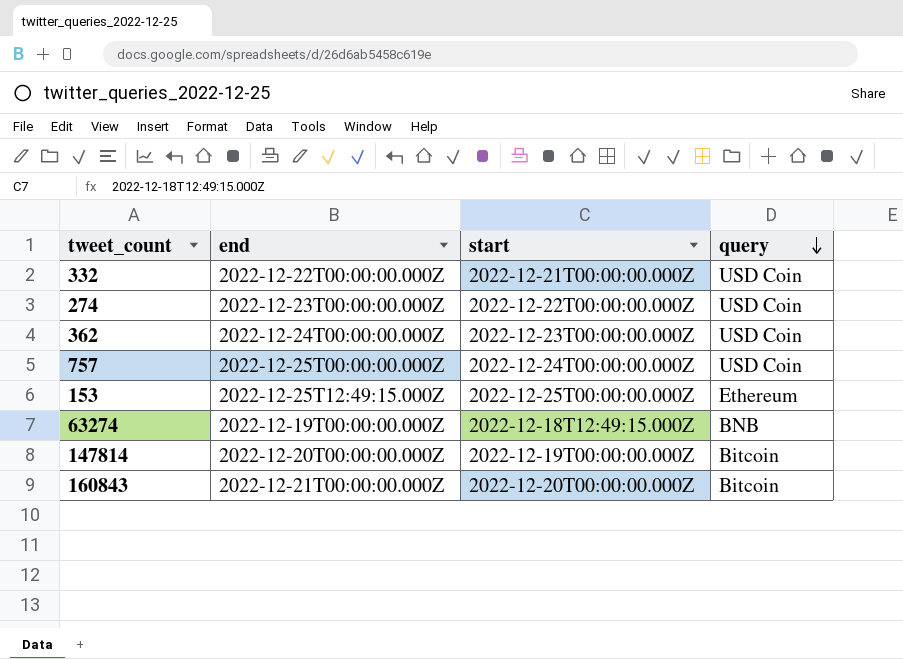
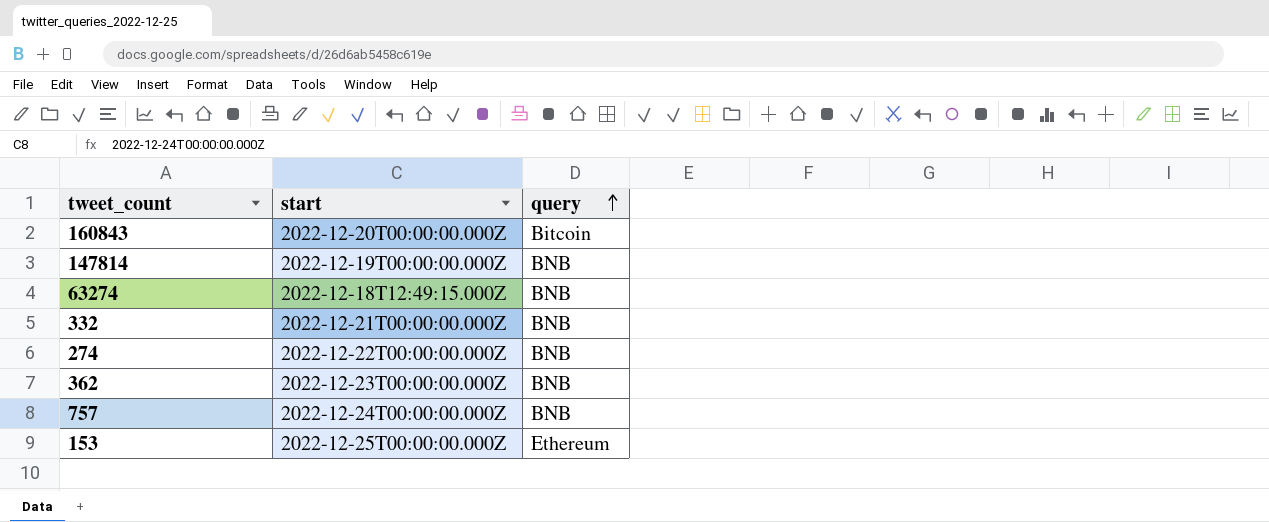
row order: query descending -> query ascending
column end | position: 2 -> none
147814 | query: Bitcoin -> BNB
332 | query: USD Coin -> BNB
274 | query: USD Coin -> BNB
362 | query: USD Coin -> BNB
757 | query: USD Coin -> BNB

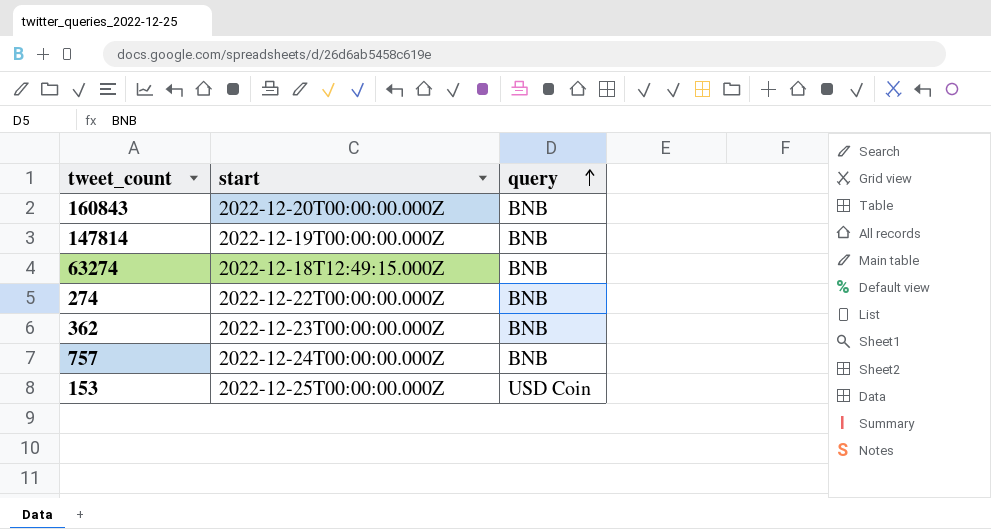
row 332: 2022-12-21T00:00:00.000Z | BNB -> none
160843 | query: Bitcoin -> BNB
153 | query: Ethereum -> USD Coin

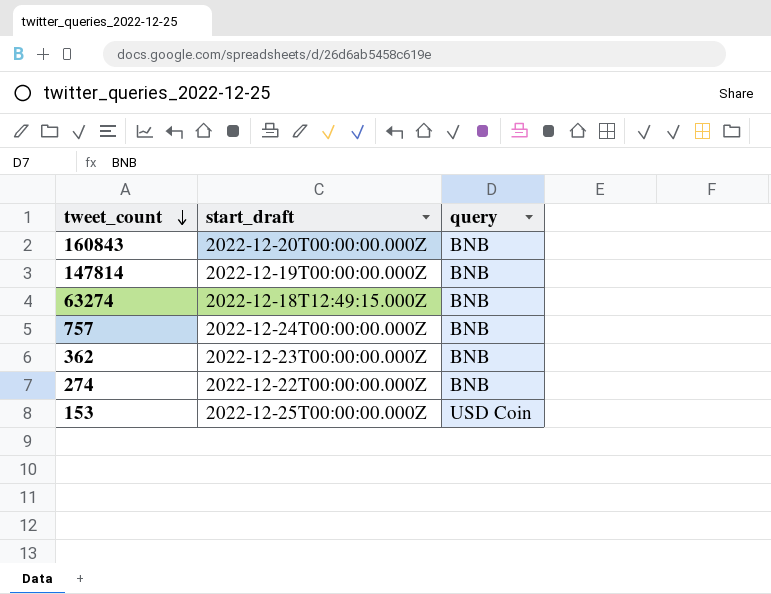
row order: query ascending -> tweet_count descending
column name: start -> start_draft

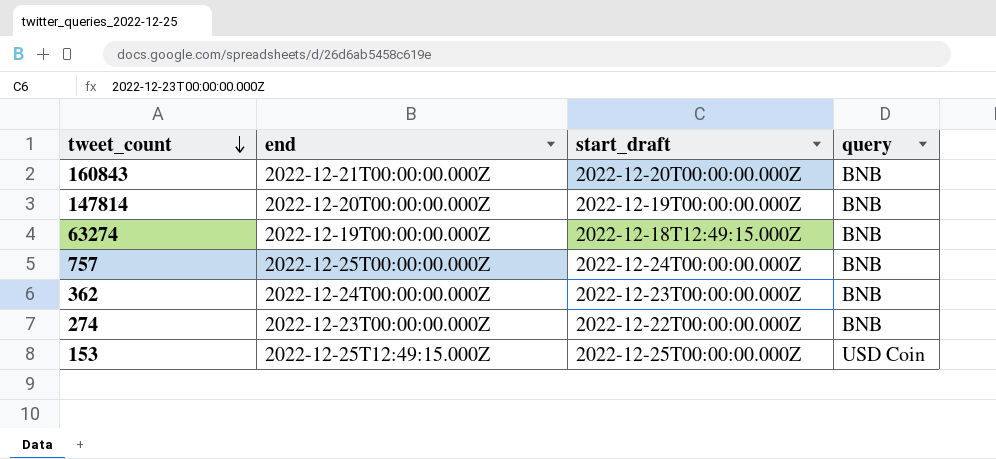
column end | position: none -> 2

